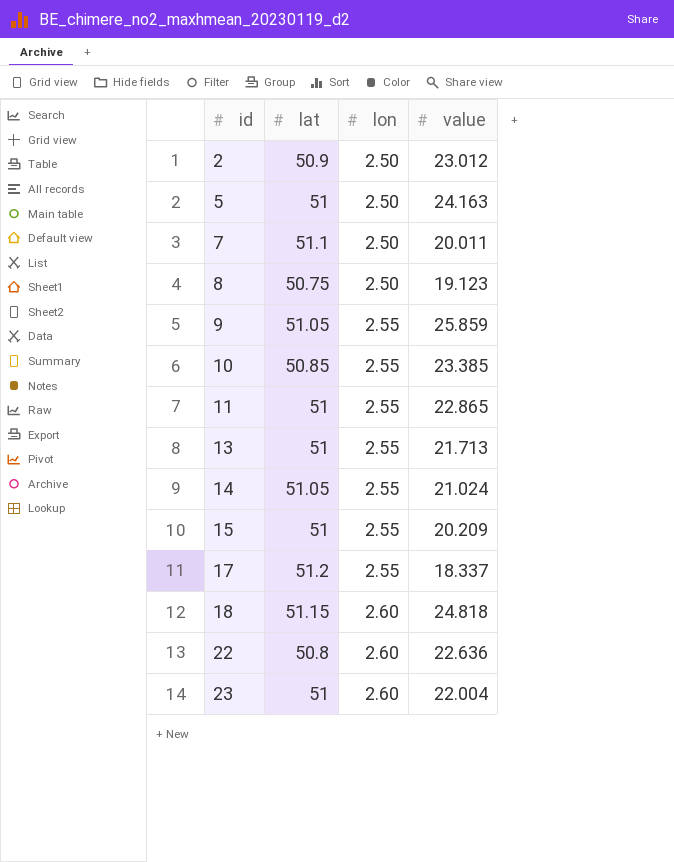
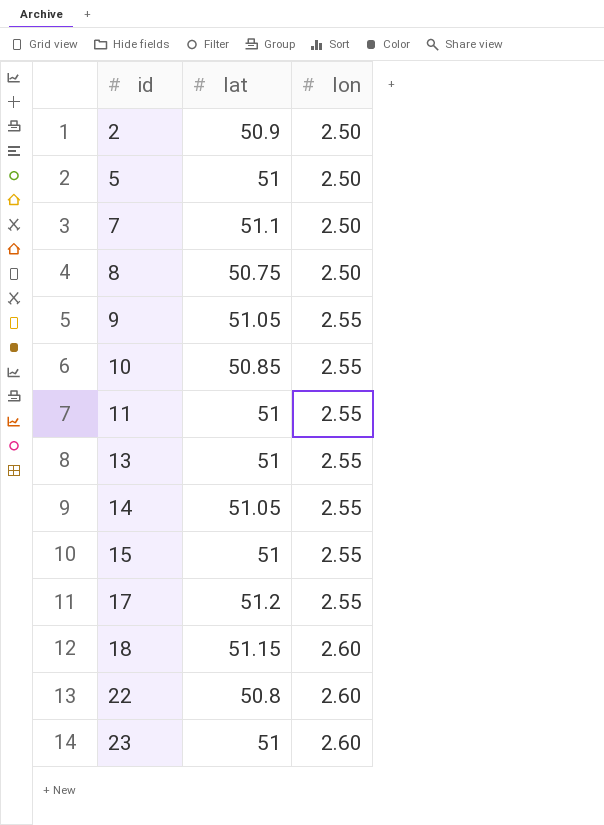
column value | position: 4 -> none

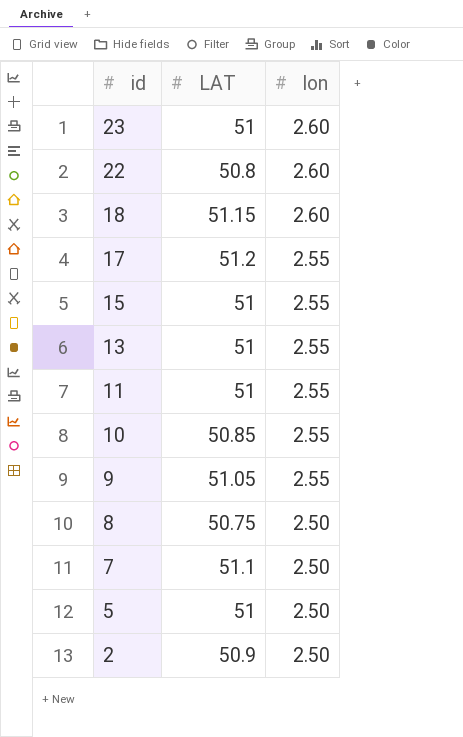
row order: id ascending -> id descending
column name: lat -> LAT
row 14: 51.05 | 2.55 -> none

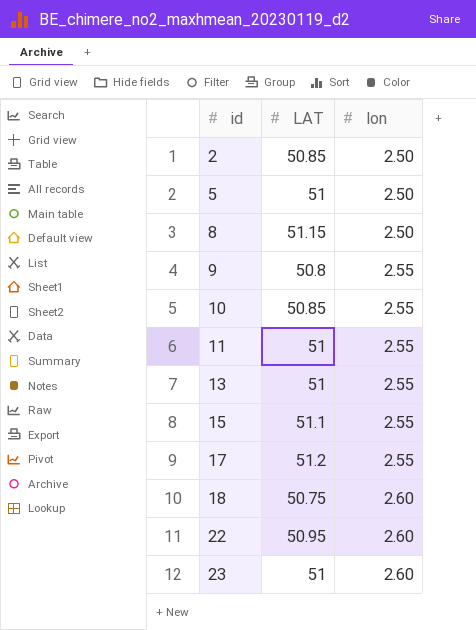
row order: id descending -> id ascending
row 7: 51.1 | 2.50 -> none
2 | LAT: 50.9 -> 50.85
8 | LAT: 50.75 -> 51.15
9 | LAT: 51.05 -> 50.8
15 | LAT: 51 -> 51.1
18 | LAT: 51.15 -> 50.75
22 | LAT: 50.8 -> 50.95

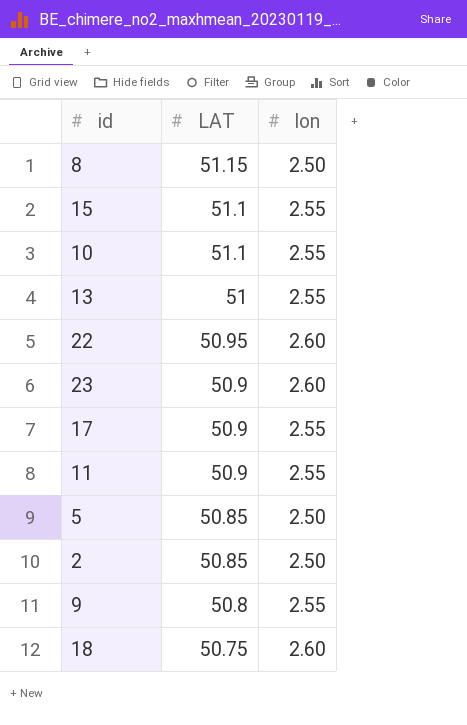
row order: id ascending -> LAT descending
10 | LAT: 50.85 -> 51.1
23 | LAT: 51 -> 50.9
17 | LAT: 51.2 -> 50.9
11 | LAT: 51 -> 50.9
5 | LAT: 51 -> 50.85

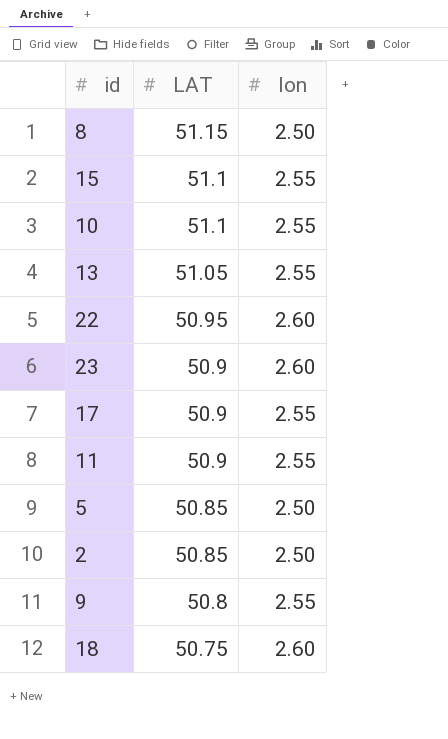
13 | LAT: 51 -> 51.05

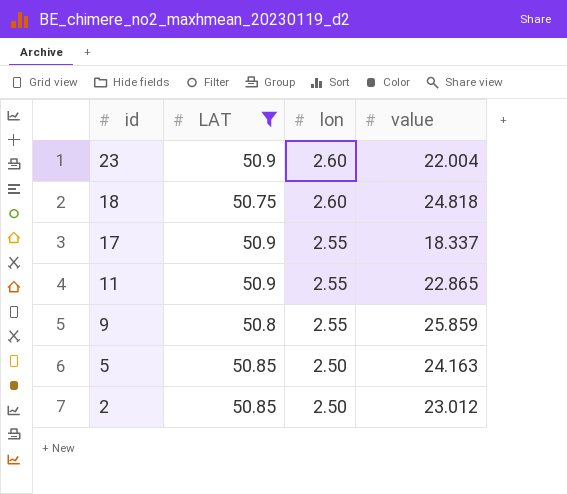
filter: none -> LAT <= 50.9
row order: LAT descending -> id descending
column value | position: none -> 4

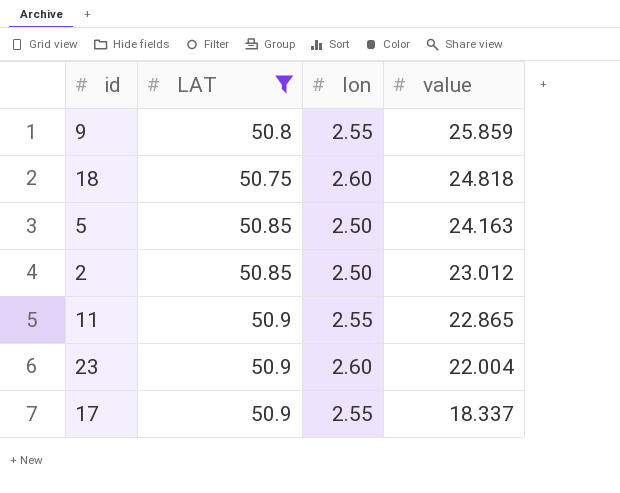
row order: id descending -> value descending

